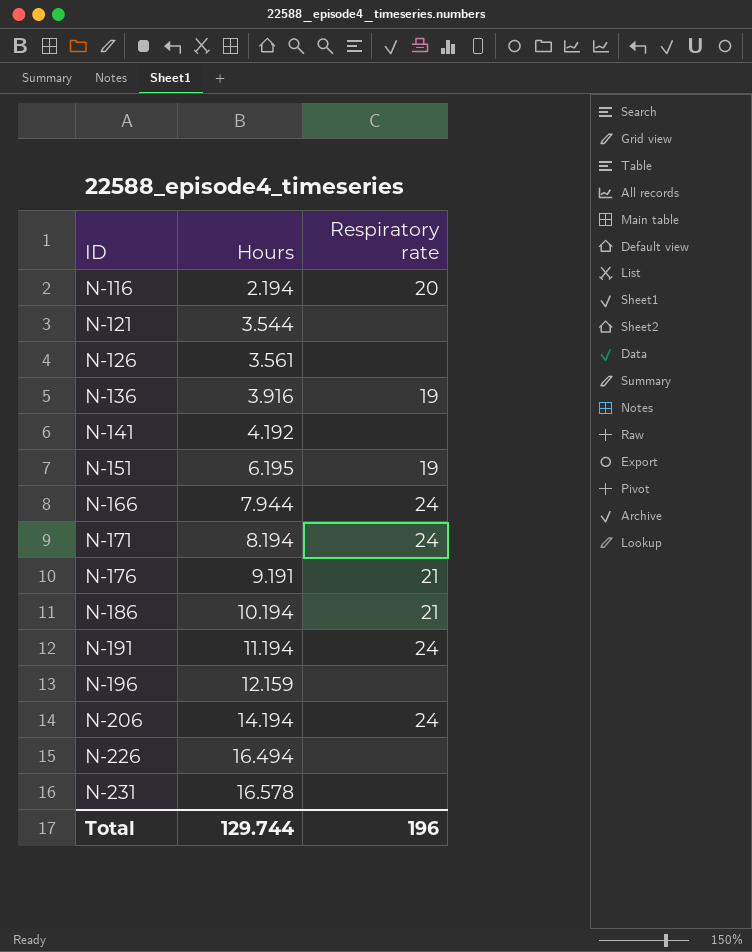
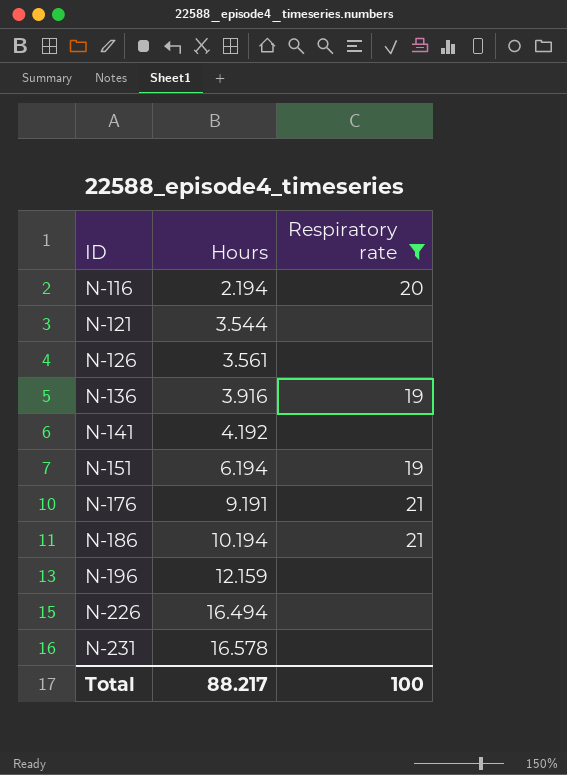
filter: none -> Respiratory rate != 24
N-151 | Hours: 6.195 -> 6.194
Total | Hours: 129.744 -> 88.217
Total | Respiratory rate: 196 -> 100

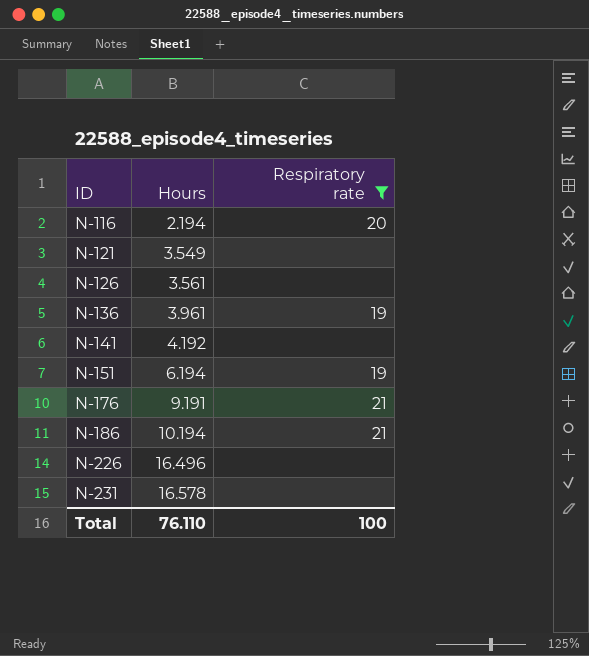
row N-196: 12.159 | none -> none
N-121 | Hours: 3.544 -> 3.549
N-136 | Hours: 3.916 -> 3.961
N-226 | Hours: 16.494 -> 16.496
Total | Hours: 88.217 -> 76.110

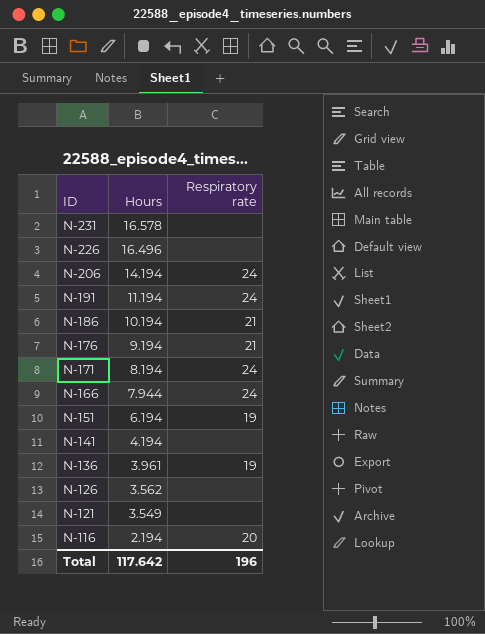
filter: Respiratory rate != 24 -> none
row order: ID ascending -> ID descending
N-176 | Hours: 9.191 -> 9.194
N-141 | Hours: 4.192 -> 4.194
N-126 | Hours: 3.561 -> 3.562
Total | Hours: 76.110 -> 117.642
Total | Respiratory rate: 100 -> 196

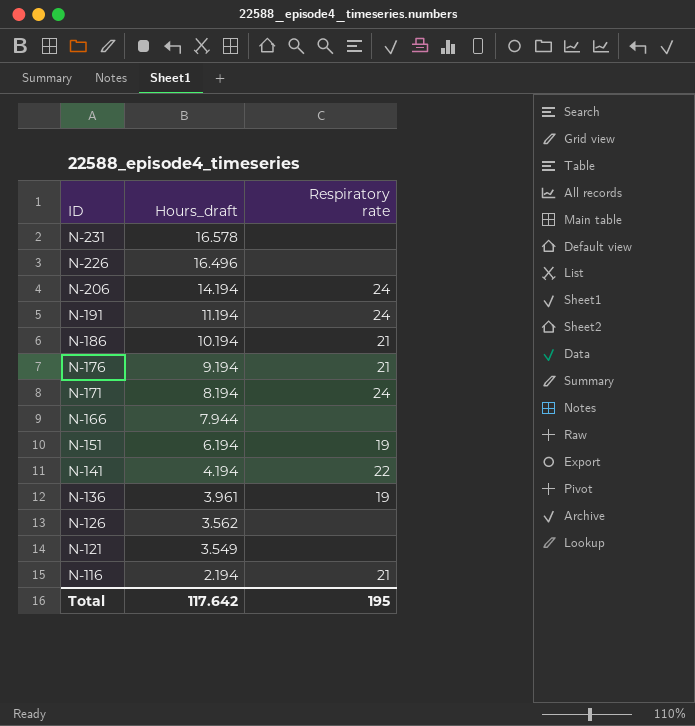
column name: Hours -> Hours_draft
N-166 | Respiratory rate: 24 -> none
N-141 | Respiratory rate: none -> 22
N-116 | Respiratory rate: 20 -> 21
Total | Respiratory rate: 196 -> 195

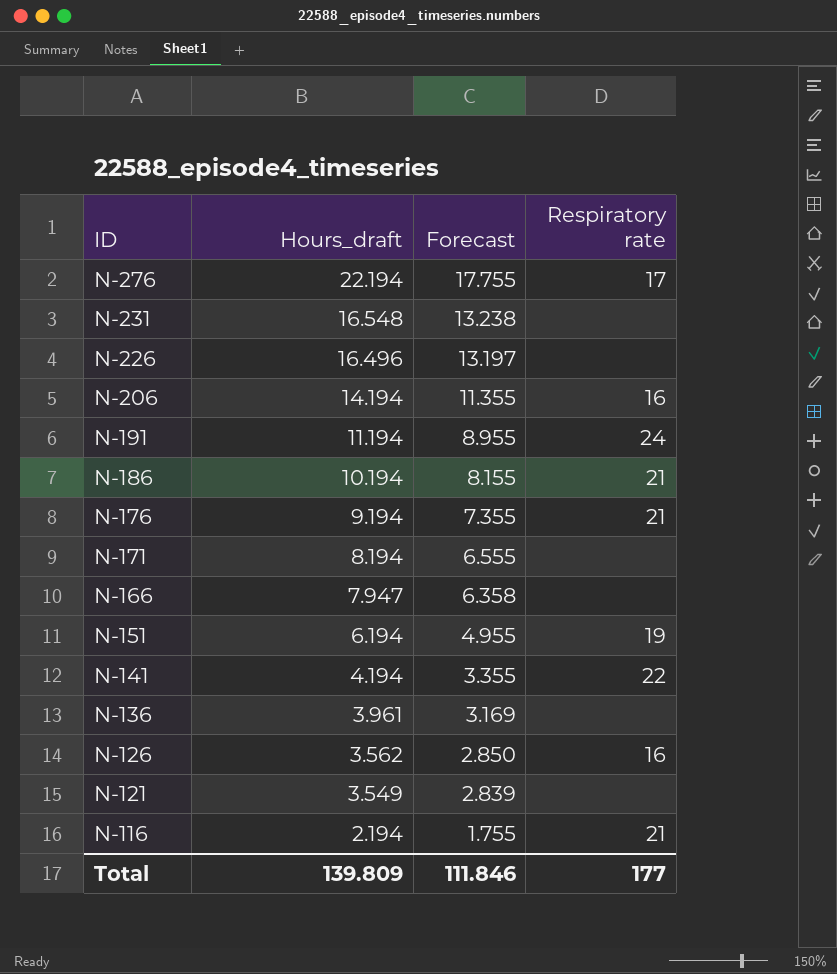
column Forecast | formula: none -> [Hours_draft] * 0.8
row N-276: none -> 22.194 | 17.755 | 17
N-231 | Hours_draft: 16.578 -> 16.548
N-206 | Respiratory rate: 24 -> 16
N-171 | Respiratory rate: 24 -> none
N-166 | Hours_draft: 7.944 -> 7.947
N-136 | Respiratory rate: 19 -> none
N-126 | Respiratory rate: none -> 16
Total | Hours_draft: 117.642 -> 139.809
Total | Respiratory rate: 195 -> 177

